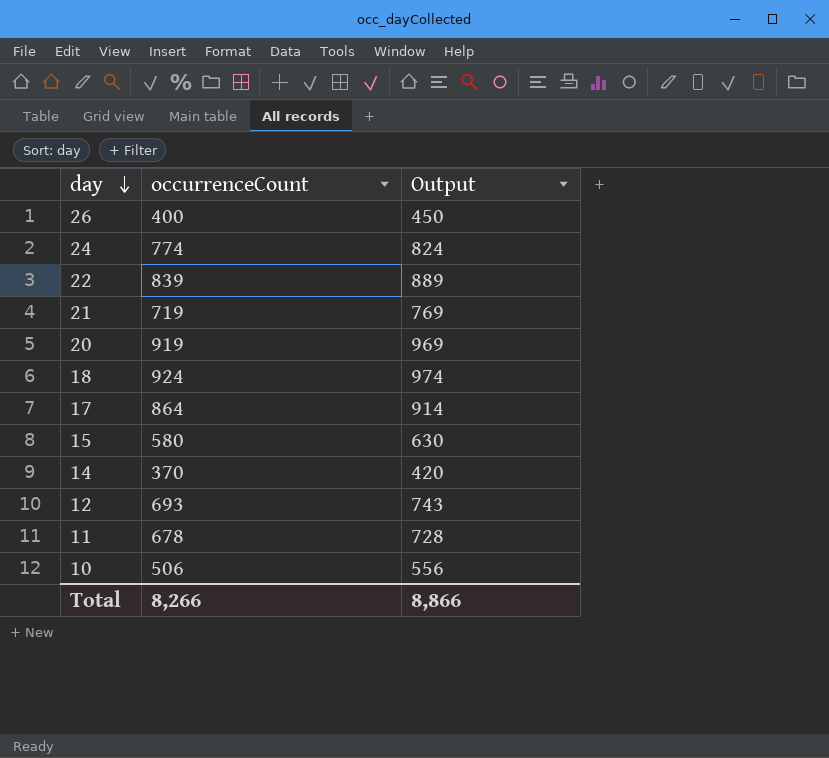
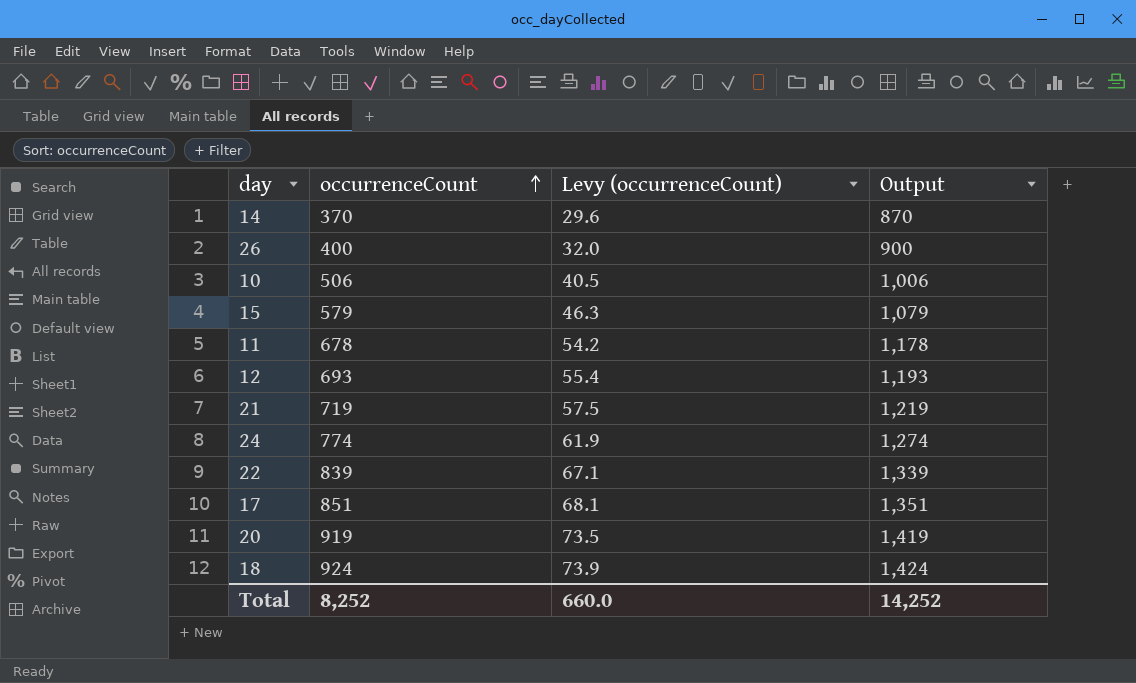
row order: day descending -> occurrenceCount ascending
column Levy (occurrenceCount) | formula: none -> [occurrenceCount] * 0.08
column Output | formula: [occurrenceCount] + 50 -> [occurrenceCount] + 500
15 | occurrenceCount: 580 -> 579
17 | occurrenceCount: 864 -> 851
Total | occurrenceCount: 8,266 -> 8,252
Total | Output: 8,866 -> 14,252

